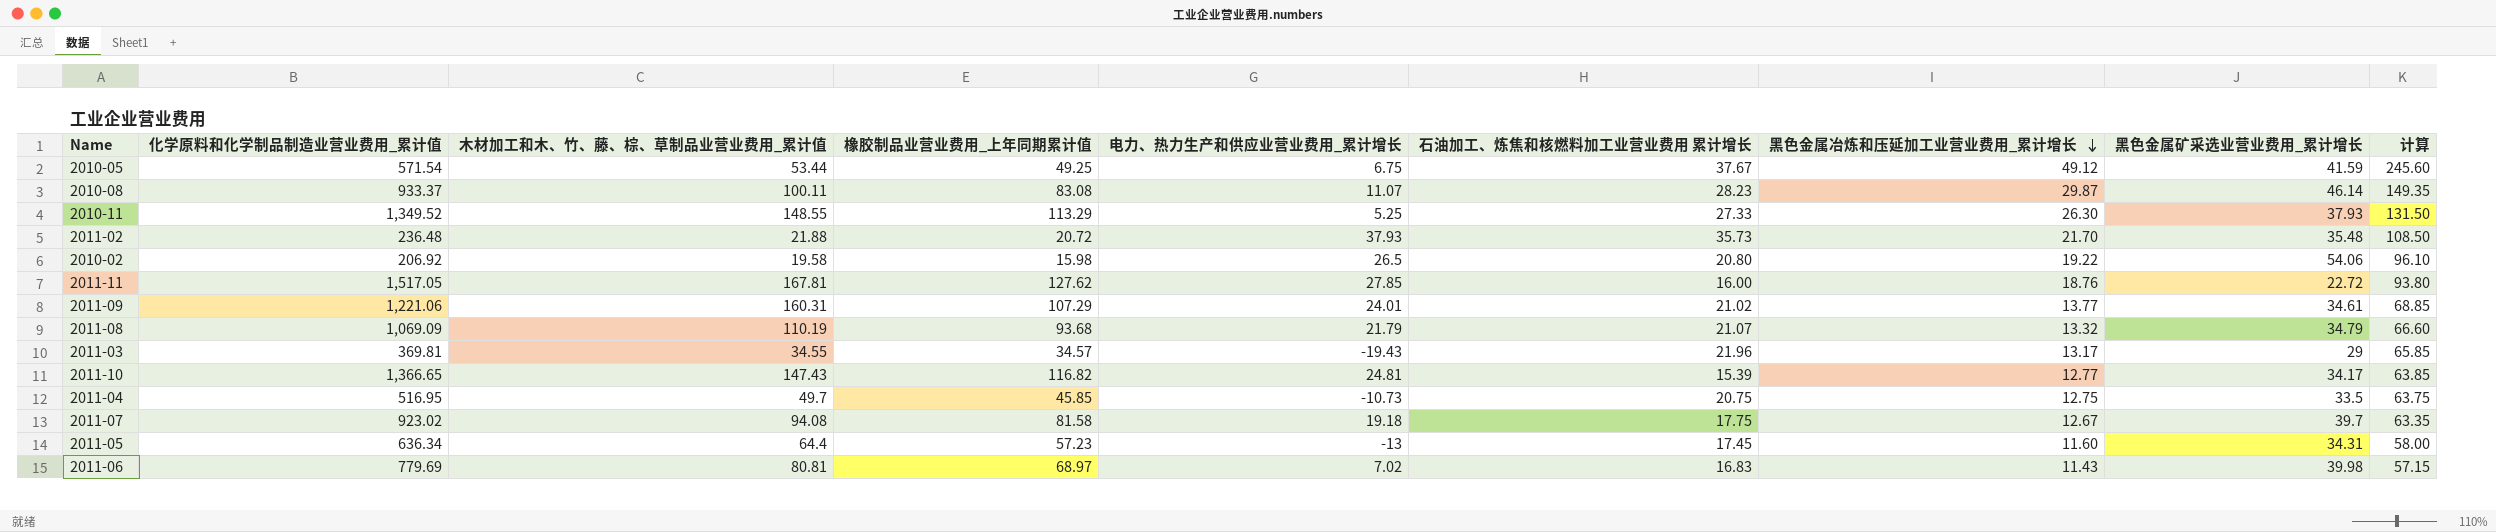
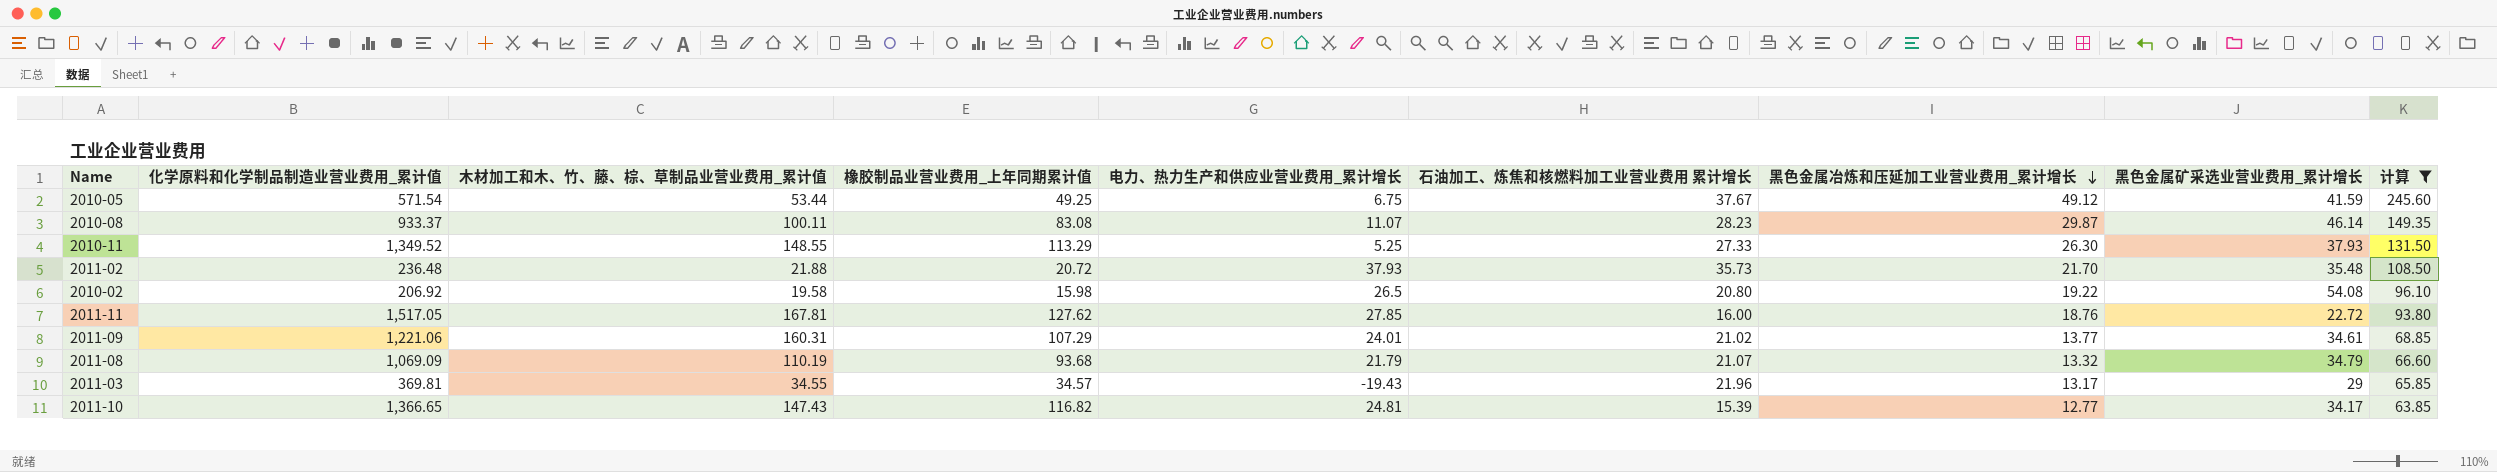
filter: none -> 计算 >= 63.85
2010-02 | 黑色金属矿采选业营业费用_累计增长: 54.06 -> 54.08

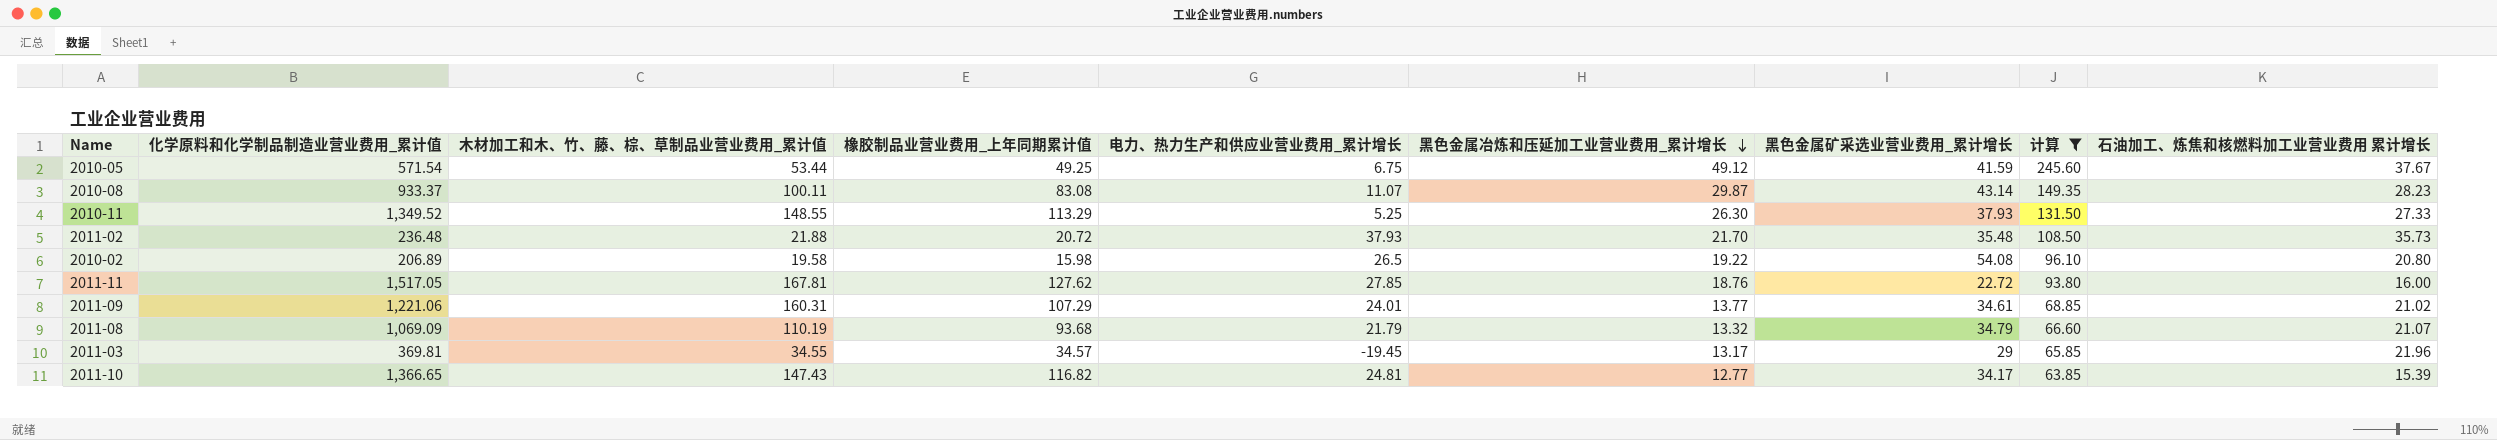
column 石油加工、炼焦和核燃料加工业营业费用 累计增长 | position: 6 -> 9
2010-08 | 黑色金属矿采选业营业费用_累计增长: 46.14 -> 43.14
2010-02 | 化学原料和化学制品制造业营业费用_累计值: 206.92 -> 206.89
2011-03 | 电力、热力生产和供应业营业费用_累计增长: -19.43 -> -19.45

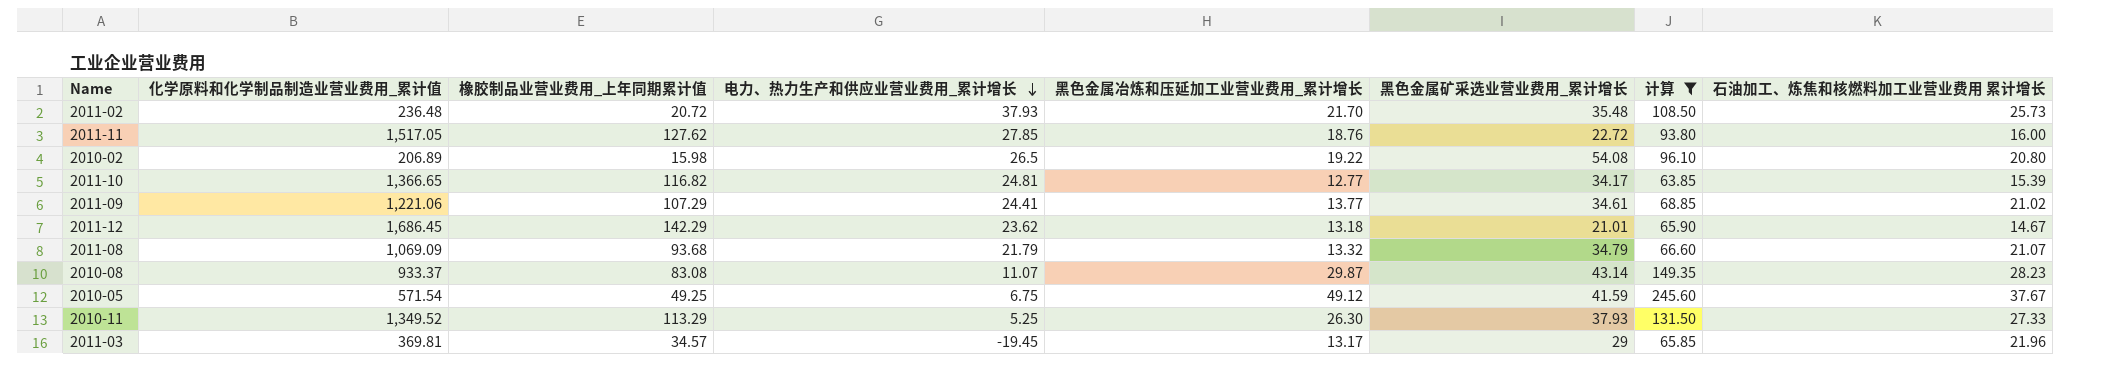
row order: 黑色金属冶炼和压延加工业营业费用_累计增长 descending -> 电力、热力生产和供应业营业费用_累计增长 descending
column 木材加工和木、竹、藤、棕、草制品业营业费用_累计值 | position: 3 -> none
2011-02 | 石油加工、炼焦和核燃料加工业营业费用 累计增长: 35.73 -> 25.73
2011-09 | 电力、热力生产和供应业营业费用_累计增长: 24.01 -> 24.41
row 2011-12: none -> 1,686.45 | 142.29 | 23.62 | 13.18 | 21.01 | 65.90 | 14.67

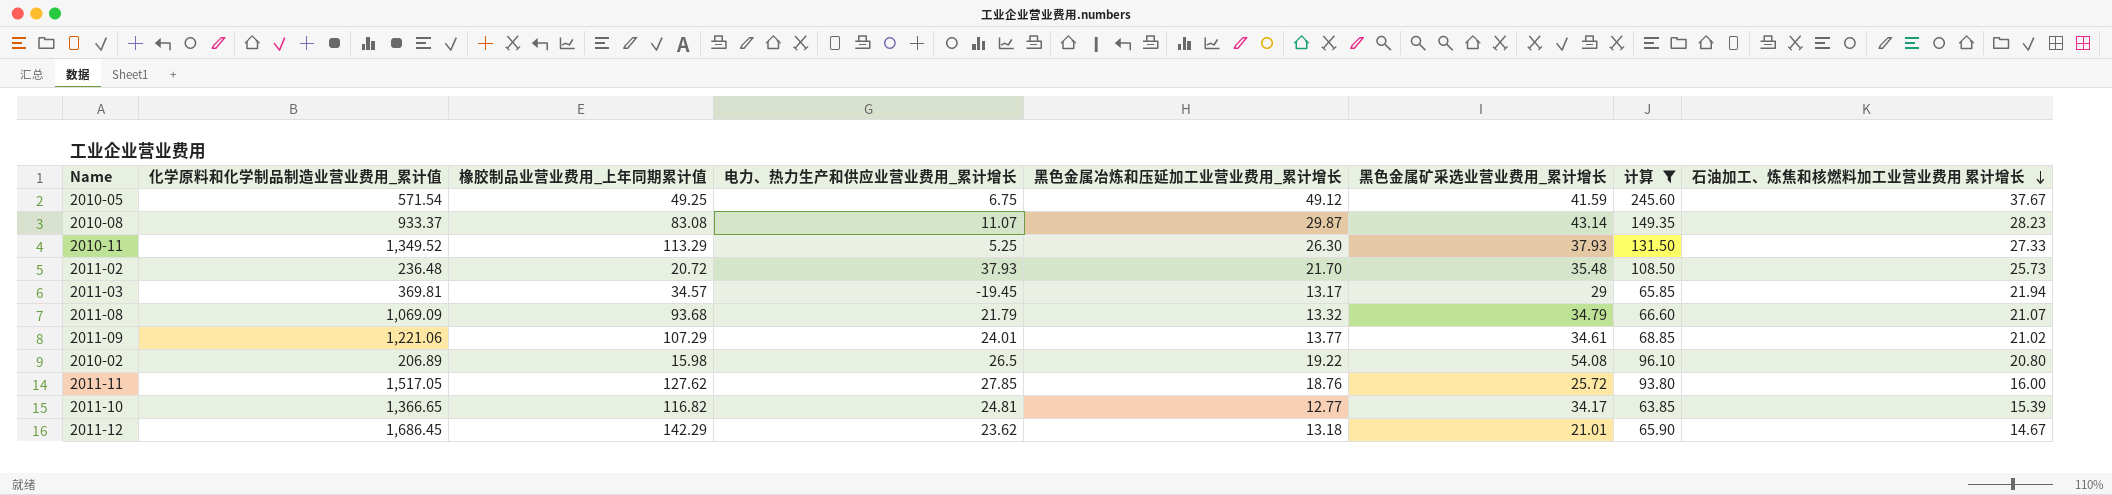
row order: 电力、热力生产和供应业营业费用_累计增长 descending -> 石油加工、炼焦和核燃料加工业营业费用 累计增长 descending
2011-03 | 石油加工、炼焦和核燃料加工业营业费用 累计增长: 21.96 -> 21.94
2011-09 | 电力、热力生产和供应业营业费用_累计增长: 24.41 -> 24.01
2011-11 | 黑色金属矿采选业营业费用_累计增长: 22.72 -> 25.72

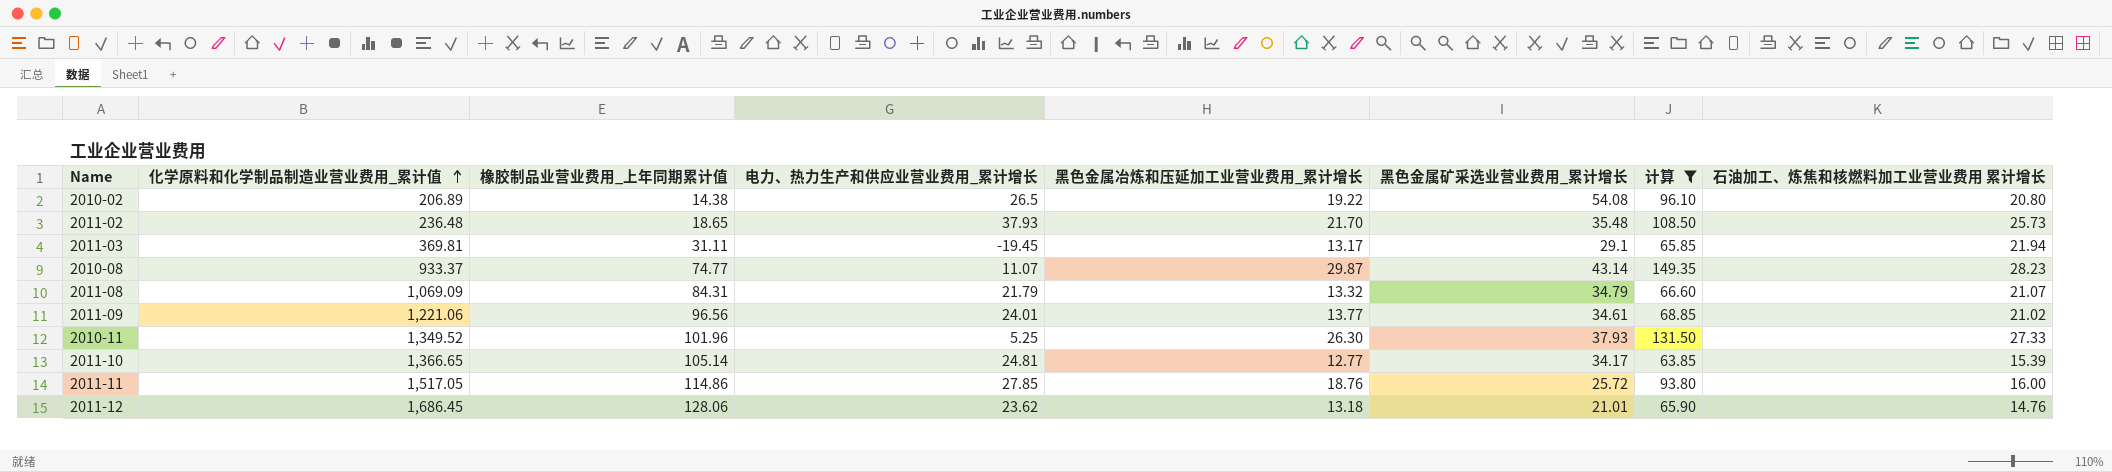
row order: 石油加工、炼焦和核燃料加工业营业费用 累计增长 descending -> 化学原料和化学制品制造业营业费用_累计值 ascending
row 2010-05: 571.54 | 49.25 | 6.75 | 49.12 | 41.59 | 245.60 | 37.67 -> none
2010-02 | 橡胶制品业营业费用_上年同期累计值: 15.98 -> 14.38
2011-02 | 橡胶制品业营业费用_上年同期累计值: 20.72 -> 18.65
2011-03 | 橡胶制品业营业费用_上年同期累计值: 34.57 -> 31.11
2011-03 | 黑色金属矿采选业营业费用_累计增长: 29 -> 29.1
2010-08 | 橡胶制品业营业费用_上年同期累计值: 83.08 -> 74.77
2011-08 | 橡胶制品业营业费用_上年同期累计值: 93.68 -> 84.31
2011-09 | 橡胶制品业营业费用_上年同期累计值: 107.29 -> 96.56
2010-11 | 橡胶制品业营业费用_上年同期累计值: 113.29 -> 101.96
2011-10 | 橡胶制品业营业费用_上年同期累计值: 116.82 -> 105.14
2011-11 | 橡胶制品业营业费用_上年同期累计值: 127.62 -> 114.86
2011-12 | 橡胶制品业营业费用_上年同期累计值: 142.29 -> 128.06
2011-12 | 石油加工、炼焦和核燃料加工业营业费用 累计增长: 14.67 -> 14.76

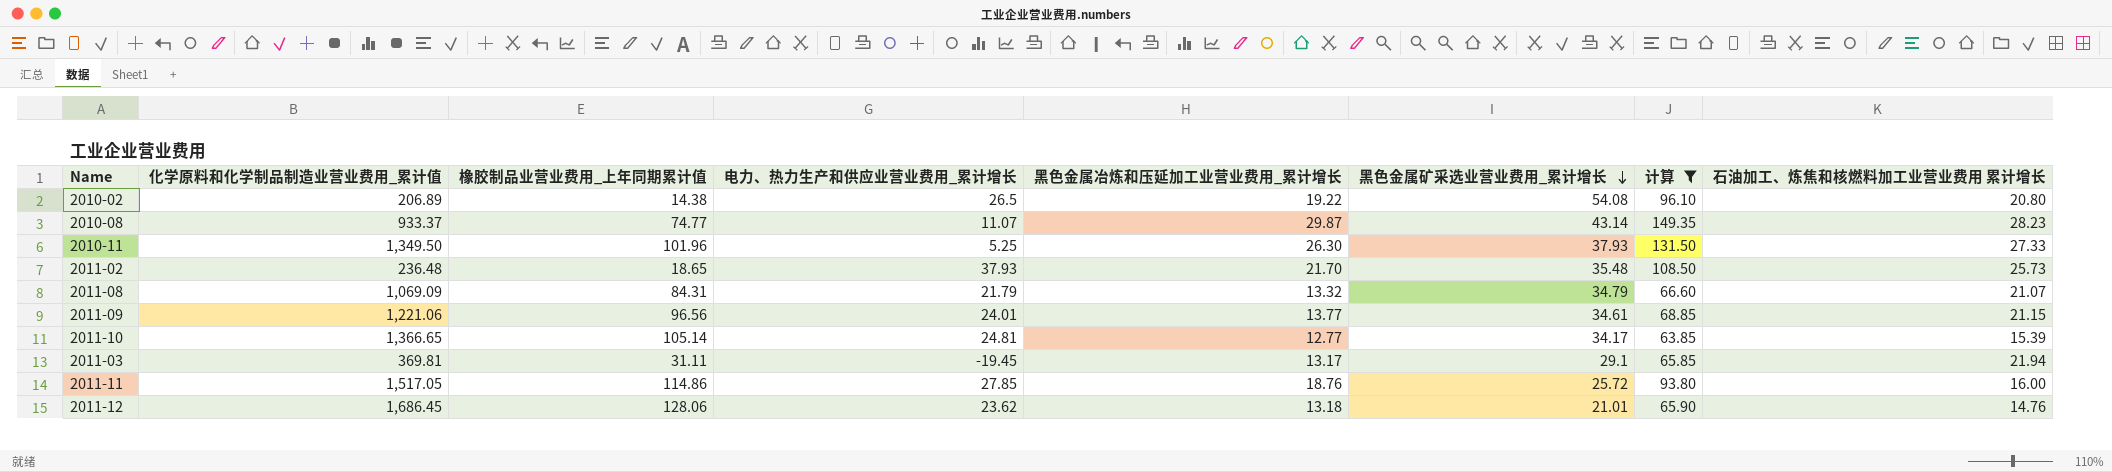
row order: 化学原料和化学制品制造业营业费用_累计值 ascending -> 黑色金属矿采选业营业费用_累计增长 descending
2010-11 | 化学原料和化学制品制造业营业费用_累计值: 1,349.52 -> 1,349.50
2011-09 | 石油加工、炼焦和核燃料加工业营业费用 累计增长: 21.02 -> 21.15

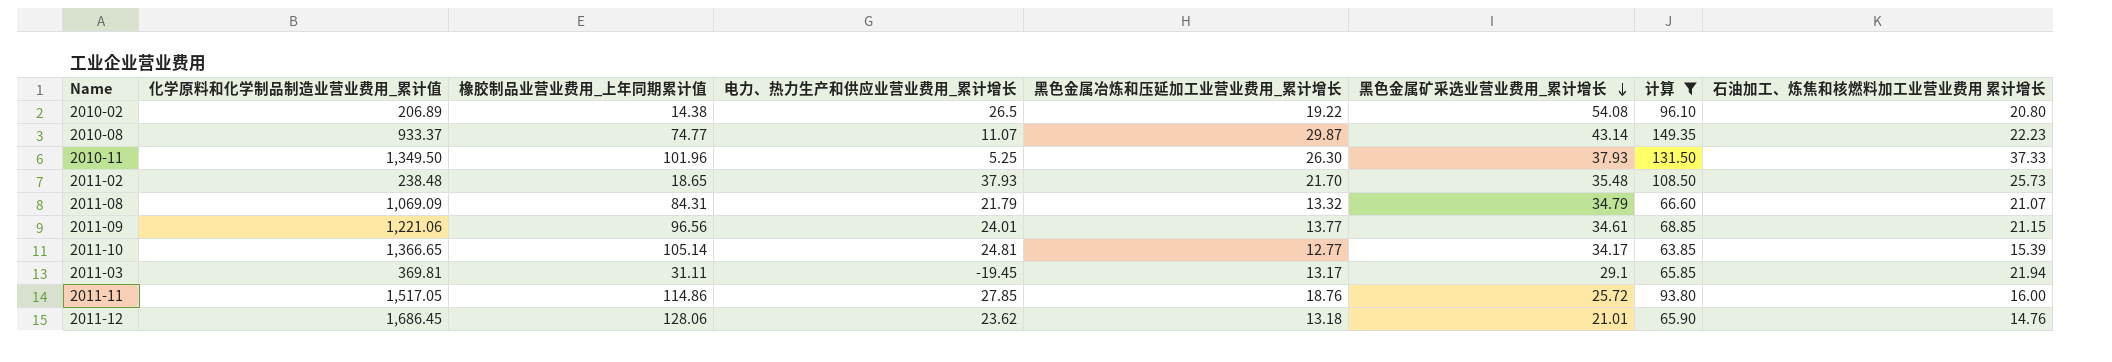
2010-08 | 石油加工、炼焦和核燃料加工业营业费用 累计增长: 28.23 -> 22.23
2010-11 | 石油加工、炼焦和核燃料加工业营业费用 累计增长: 27.33 -> 37.33
2011-02 | 化学原料和化学制品制造业营业费用_累计值: 236.48 -> 238.48

